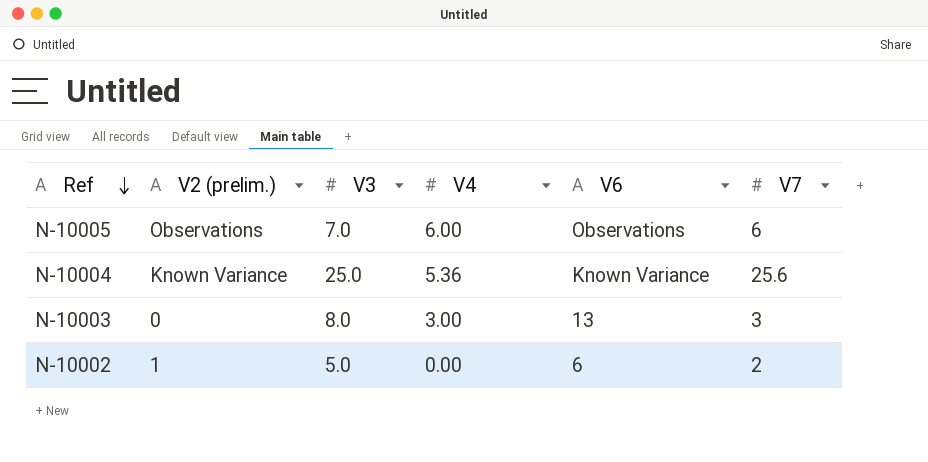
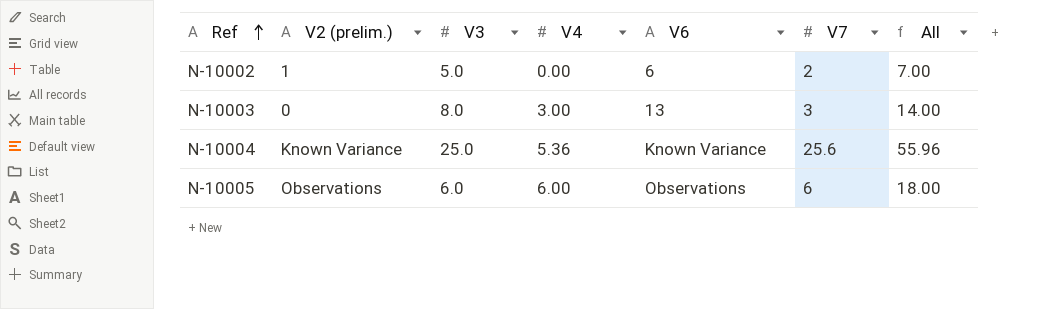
row order: Ref descending -> Ref ascending
column All | formula: none -> [V3] + [V4] + [V7]
N-10005 | V3: 7.0 -> 6.0

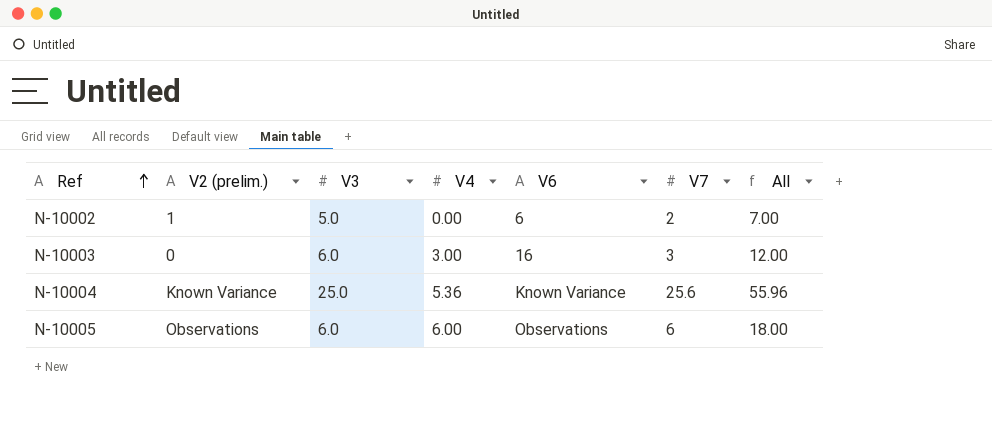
N-10003 | V3: 8.0 -> 6.0
N-10003 | V6: 13 -> 16
N-10003 | All: 14.00 -> 12.00

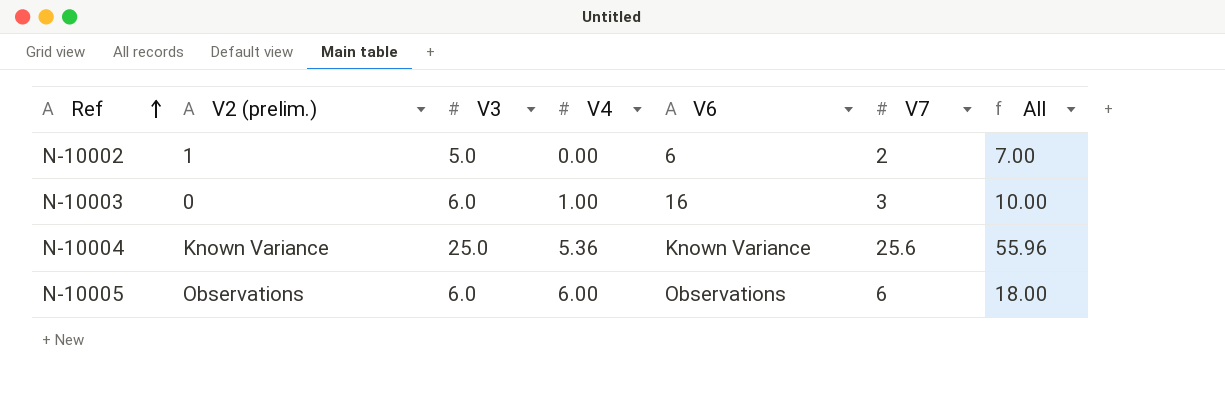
N-10003 | V4: 3.00 -> 1.00
N-10003 | All: 12.00 -> 10.00

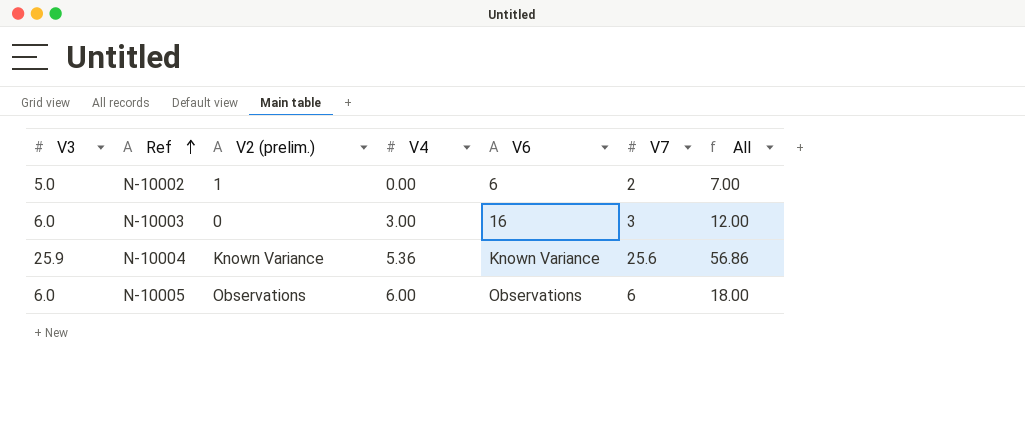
column V3 | position: 3 -> 1
N-10003 | V4: 1.00 -> 3.00
N-10003 | All: 10.00 -> 12.00
N-10004 | V3: 25.0 -> 25.9
N-10004 | All: 55.96 -> 56.86

